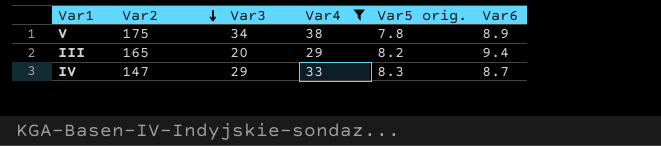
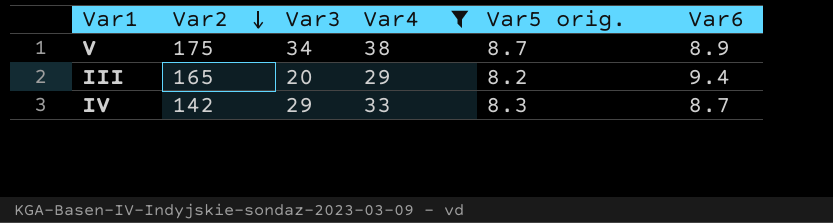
V | Var5 orig.: 7.8 -> 8.7
IV | Var2: 147 -> 142

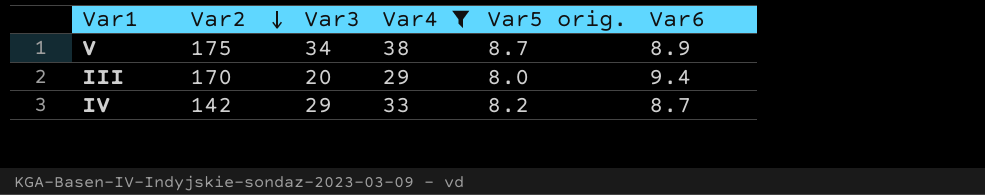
III | Var2: 165 -> 170
III | Var5 orig.: 8.2 -> 8.0
IV | Var5 orig.: 8.3 -> 8.2

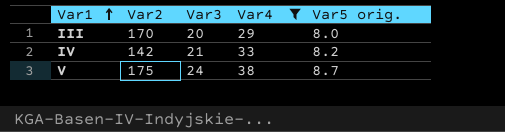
row order: Var2 descending -> Var1 ascending
column Var6 | position: 6 -> none
IV | Var3: 29 -> 21
V | Var3: 34 -> 24

